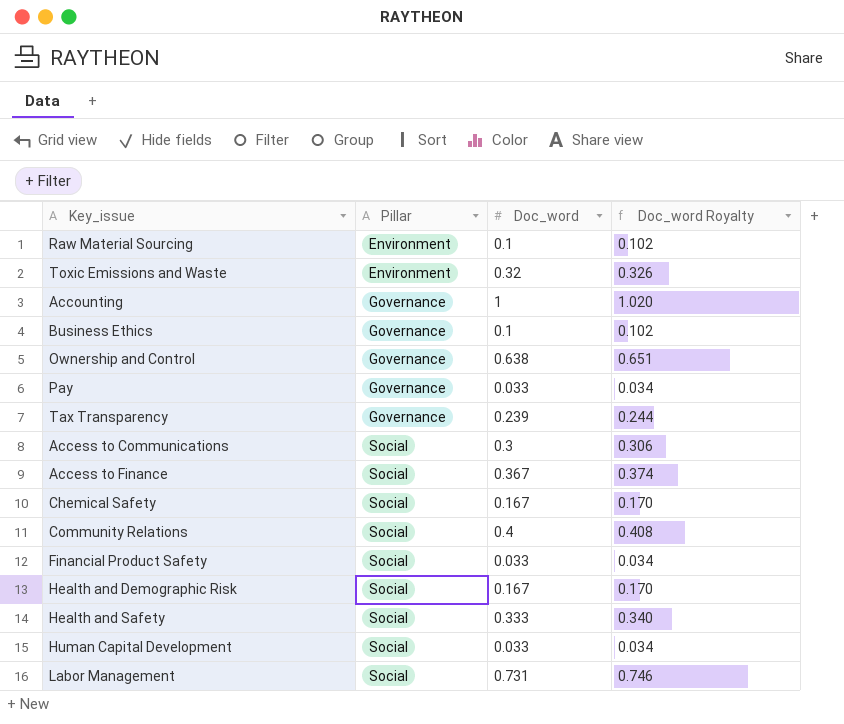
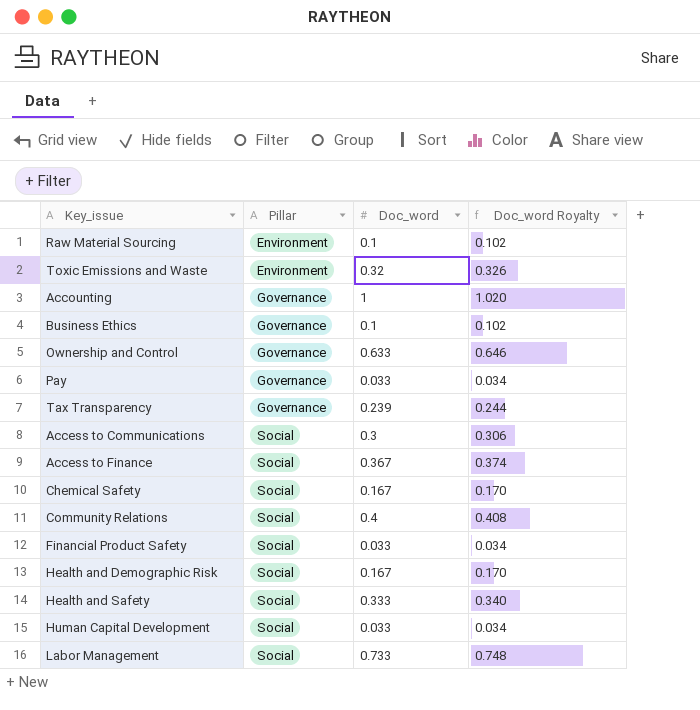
Ownership and Control | Doc_word: 0.638 -> 0.633
Ownership and Control | Doc_word Royalty: 0.651 -> 0.646
Labor Management | Doc_word: 0.731 -> 0.733
Labor Management | Doc_word Royalty: 0.746 -> 0.748

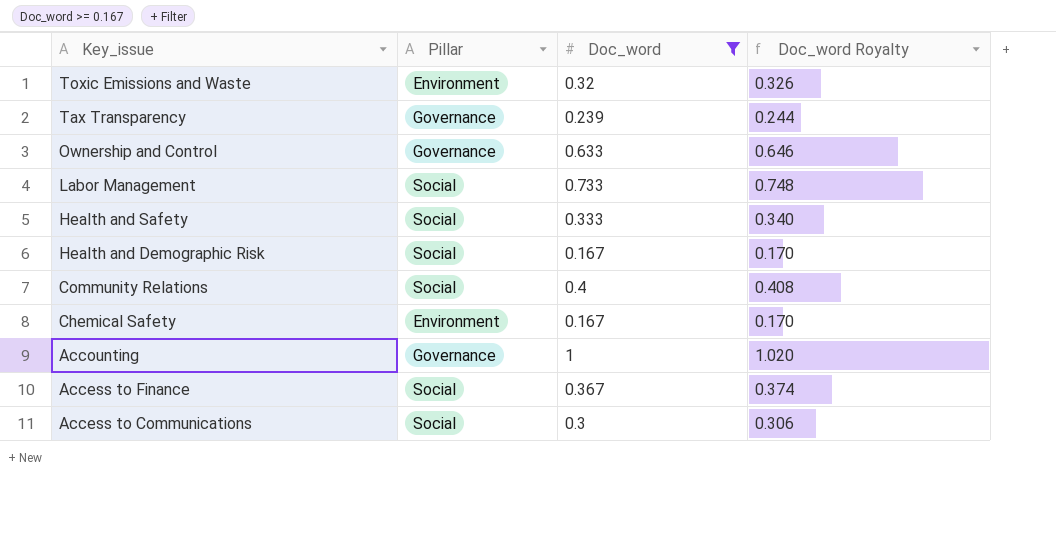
filter: none -> Doc_word >= 0.167
row order: Pillar ascending -> Key_issue descending
Chemical Safety | Pillar: Social -> Environment

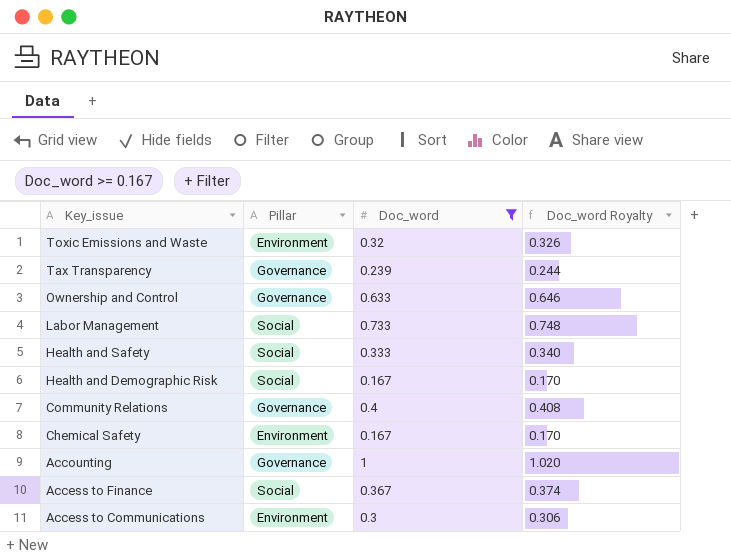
Community Relations | Pillar: Social -> Governance
Access to Communications | Pillar: Social -> Environment

